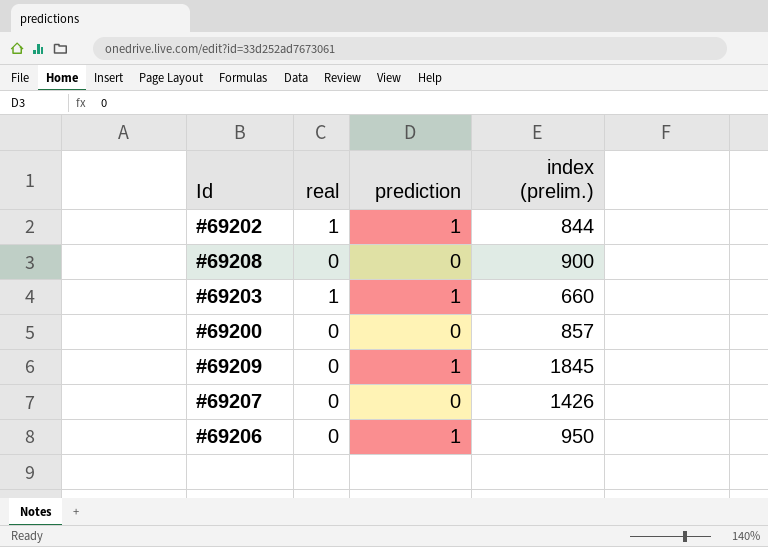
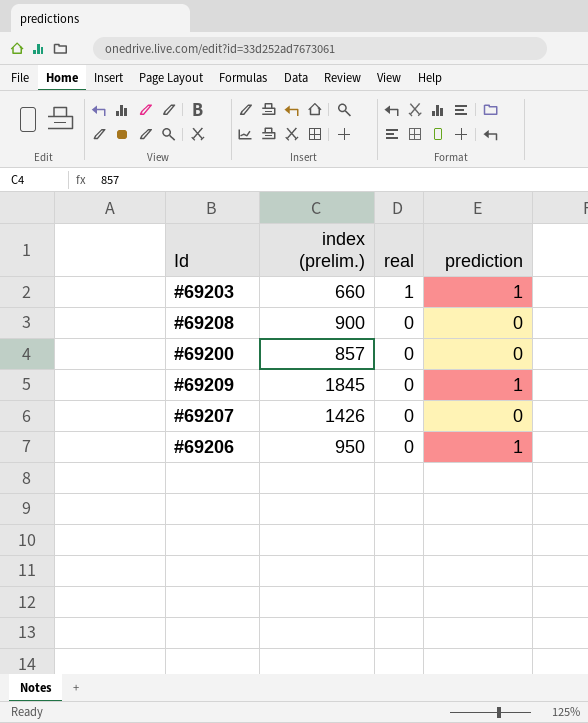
row order: none -> real descending
column index (prelim.) | position: 4 -> 2
row #69202: 1 | 1 | 844 -> none

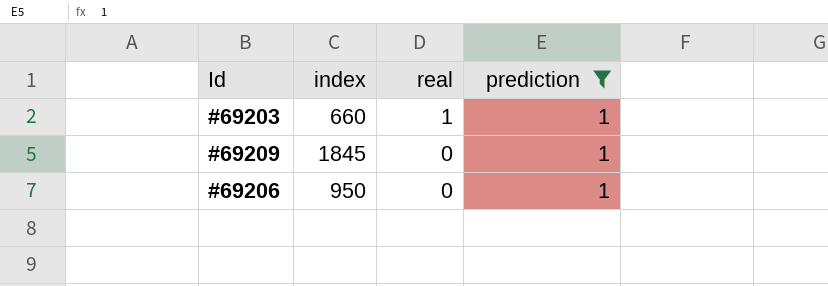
filter: none -> prediction = 1
column name: index (prelim.) -> index

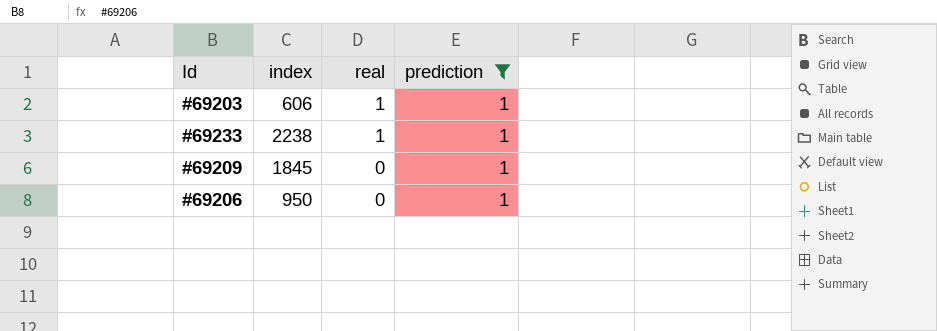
#69203 | index: 660 -> 606
row #69233: none -> 2238 | 1 | 1

